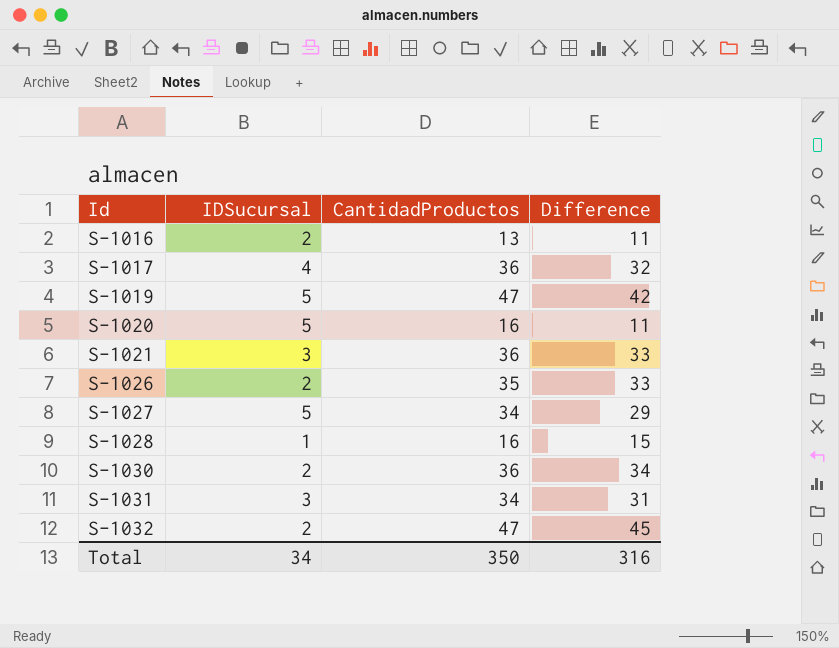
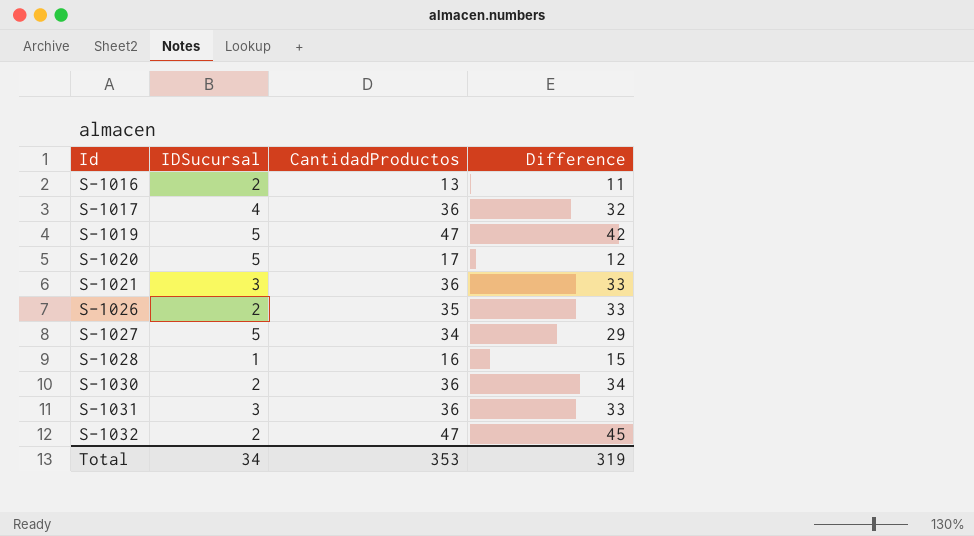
S-1020 | CantidadProductos: 16 -> 17
S-1020 | Difference: 11 -> 12
S-1031 | CantidadProductos: 34 -> 36
S-1031 | Difference: 31 -> 33
Total | CantidadProductos: 350 -> 353
Total | Difference: 316 -> 319

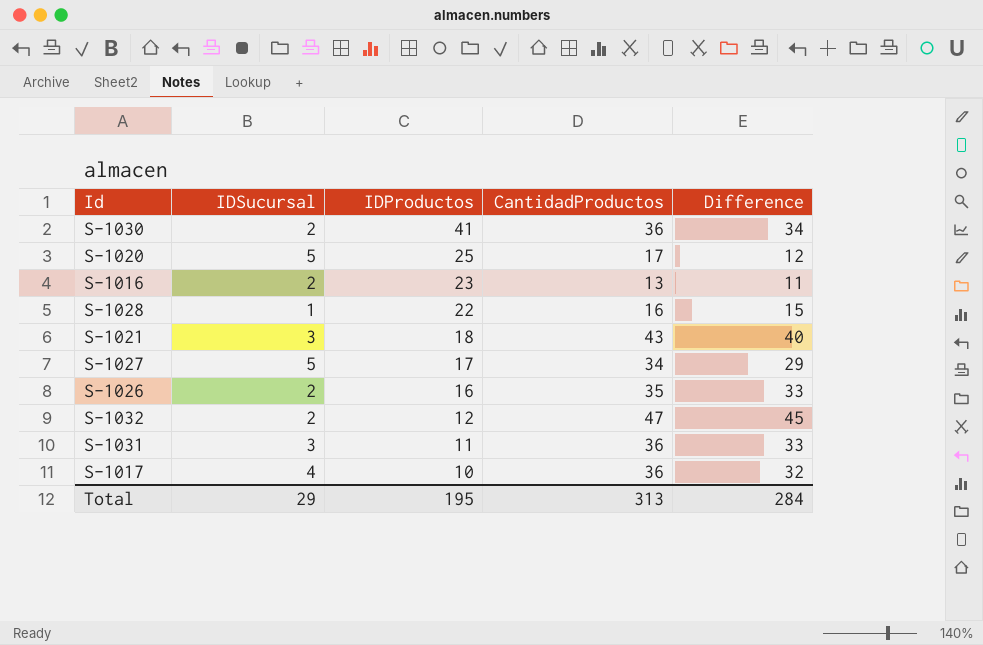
row order: Id ascending -> IDProductos descending
column IDProductos | position: none -> 3
row S-1019: 5 | 47 | 42 -> none
S-1021 | CantidadProductos: 36 -> 43
S-1021 | Difference: 33 -> 40
Total | IDSucursal: 34 -> 29
Total | CantidadProductos: 353 -> 313
Total | Difference: 319 -> 284

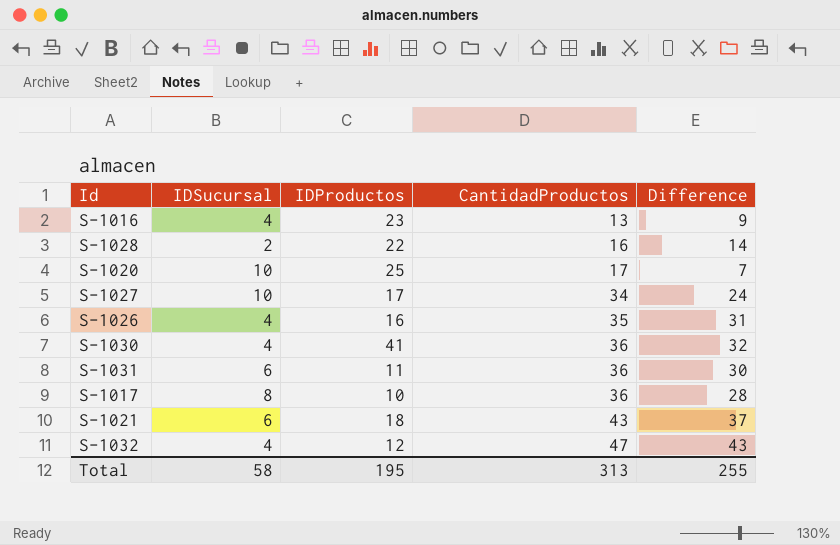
row order: IDProductos descending -> CantidadProductos ascending
S-1016 | IDSucursal: 2 -> 4
S-1016 | Difference: 11 -> 9
S-1028 | IDSucursal: 1 -> 2
S-1028 | Difference: 15 -> 14
S-1020 | IDSucursal: 5 -> 10
S-1020 | Difference: 12 -> 7
S-1027 | IDSucursal: 5 -> 10
S-1027 | Difference: 29 -> 24
S-1026 | IDSucursal: 2 -> 4
S-1026 | Difference: 33 -> 31
S-1030 | IDSucursal: 2 -> 4
S-1030 | Difference: 34 -> 32
S-1031 | IDSucursal: 3 -> 6
S-1031 | Difference: 33 -> 30
S-1017 | IDSucursal: 4 -> 8
S-1017 | Difference: 32 -> 28
S-1021 | IDSucursal: 3 -> 6
S-1021 | Difference: 40 -> 37
S-1032 | IDSucursal: 2 -> 4
S-1032 | Difference: 45 -> 43
Total | IDSucursal: 29 -> 58
Total | Difference: 284 -> 255

